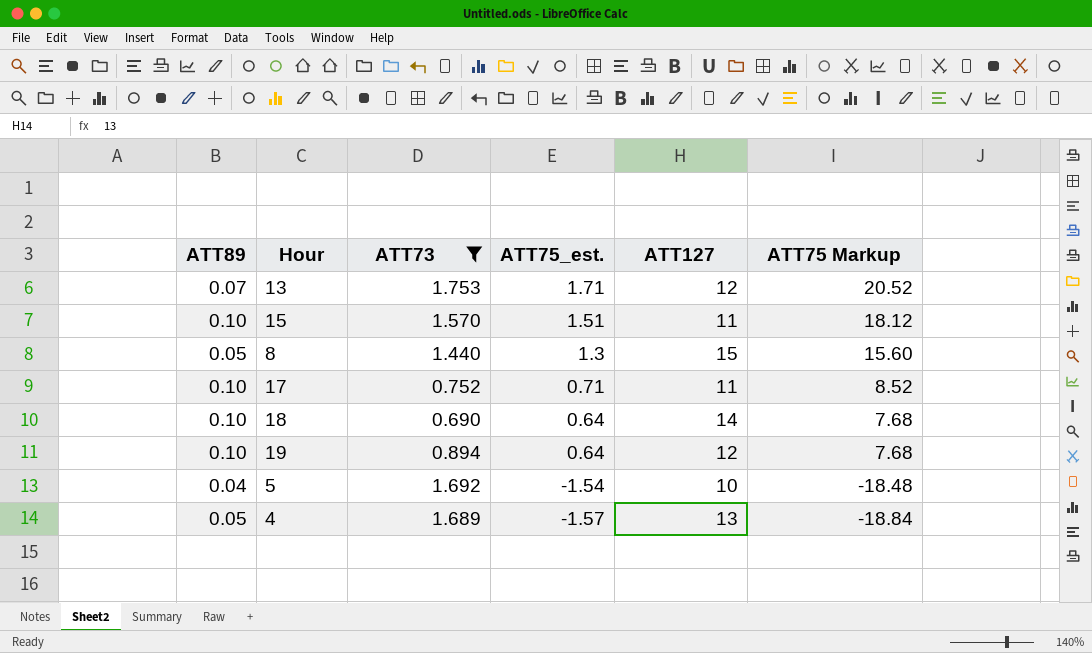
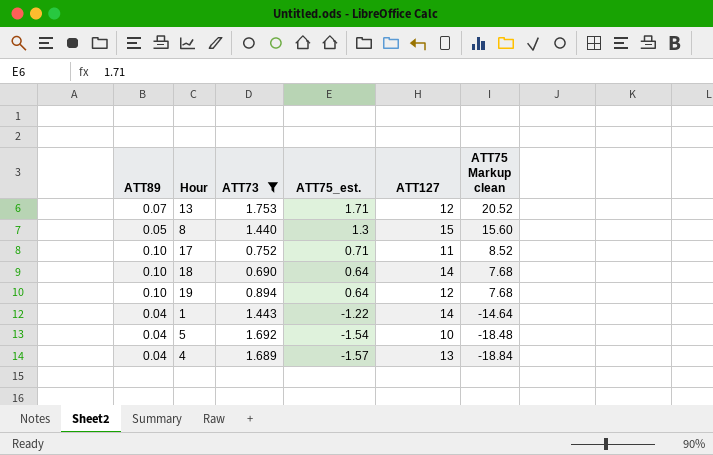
column name: ATT75 Markup -> ATT75 Markup clean
row 15: 0.10 | 1.570 | 1.51 | 11 | 18.12 -> none
row 1: none -> 0.04 | 1.443 | -1.22 | 14 | -14.64
4 | ATT89: 0.05 -> 0.04

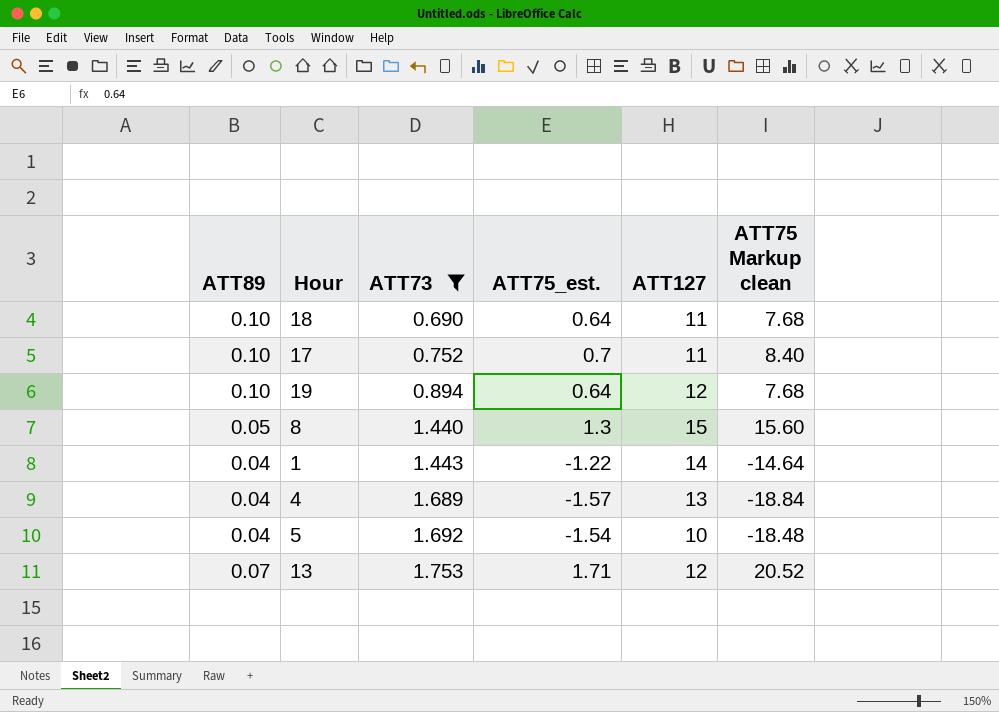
row order: ATT75_est. descending -> ATT73 ascending
18 | ATT127: 14 -> 11
17 | ATT75_est.: 0.71 -> 0.7
17 | ATT75 Markup clean: 8.52 -> 8.40

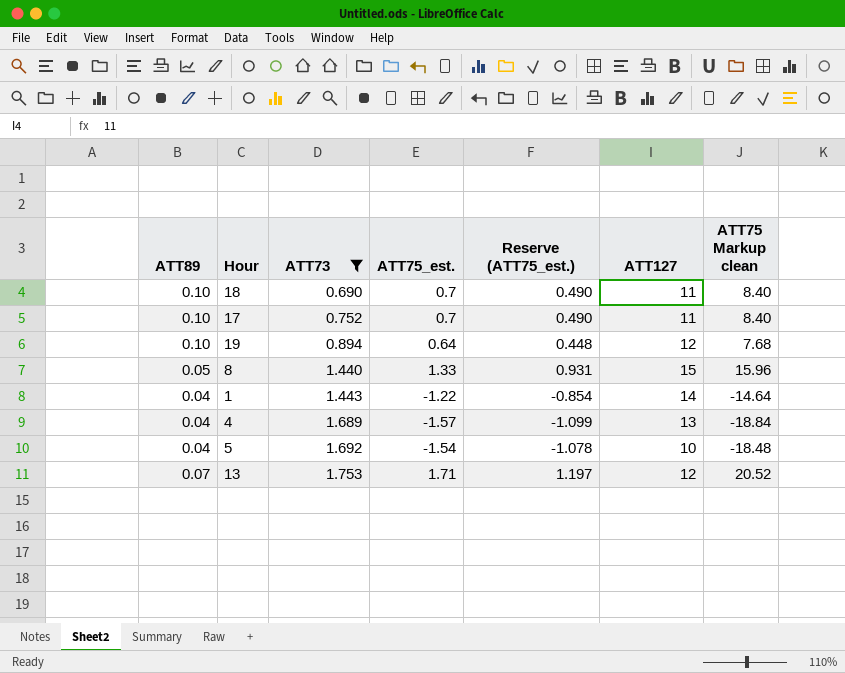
column Reserve (ATT75_est.) | formula: none -> [ATT75_est.] * 0.7
18 | ATT75_est.: 0.64 -> 0.7
18 | ATT75 Markup clean: 7.68 -> 8.40
8 | ATT75_est.: 1.3 -> 1.33
8 | ATT75 Markup clean: 15.60 -> 15.96

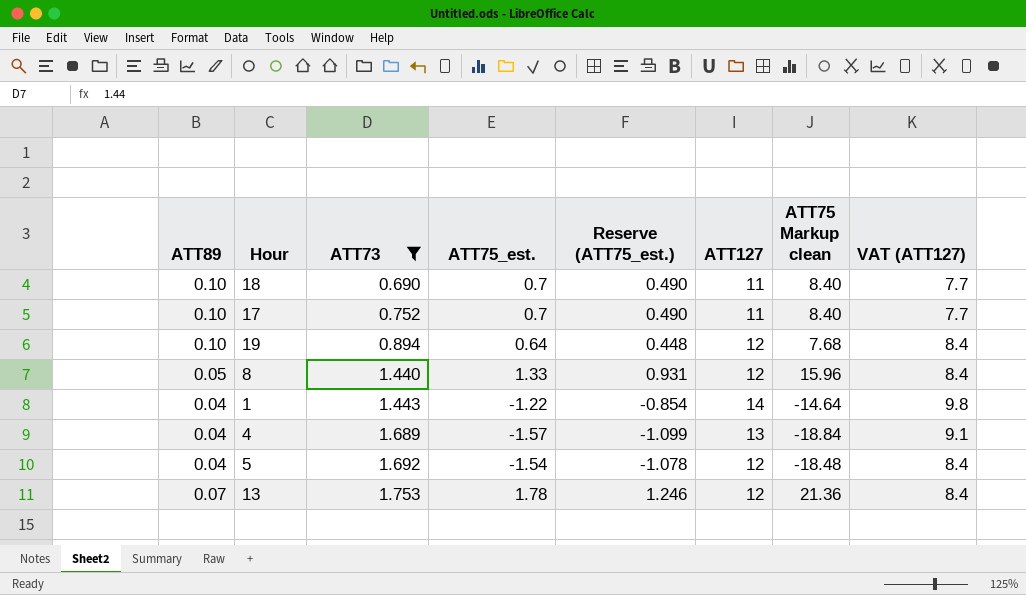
column VAT (ATT127) | formula: none -> [ATT127] * 0.7
8 | ATT127: 15 -> 12
5 | ATT127: 10 -> 12
13 | ATT75_est.: 1.71 -> 1.78
13 | Reserve (ATT75_est.): 1.197 -> 1.246
13 | ATT75 Markup clean: 20.52 -> 21.36

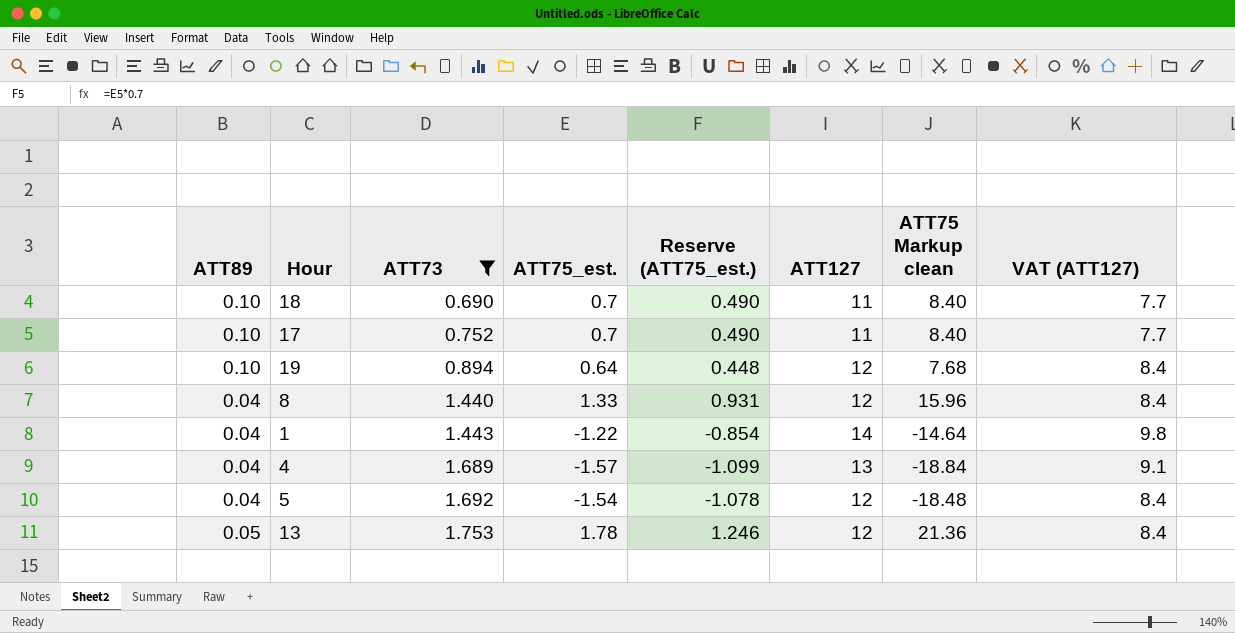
8 | ATT89: 0.05 -> 0.04
13 | ATT89: 0.07 -> 0.05

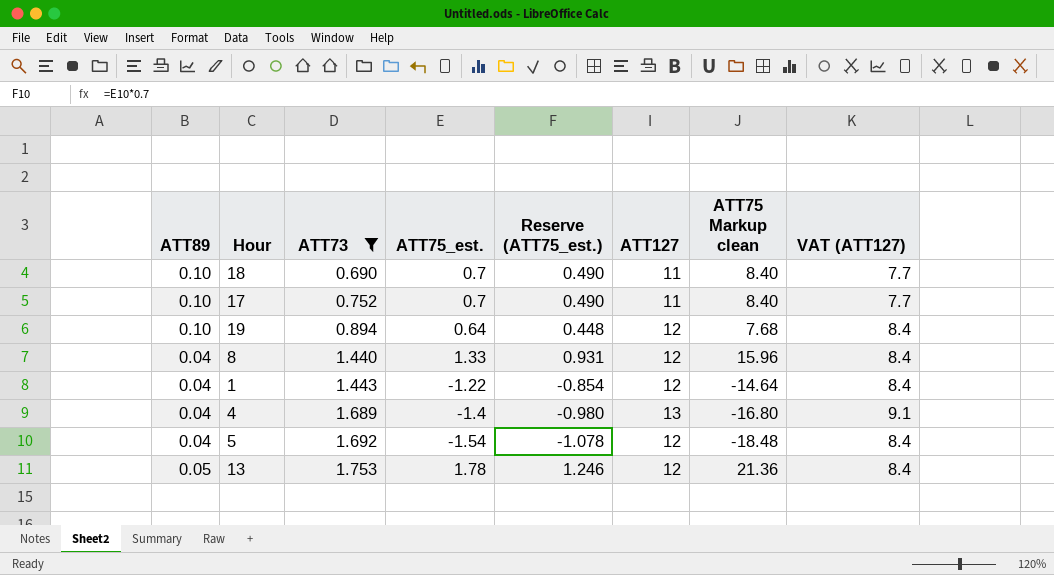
1 | ATT127: 14 -> 12
1 | VAT (ATT127): 9.8 -> 8.4
4 | ATT75_est.: -1.57 -> -1.4
4 | Reserve (ATT75_est.): -1.099 -> -0.980
4 | ATT75 Markup clean: -18.84 -> -16.80

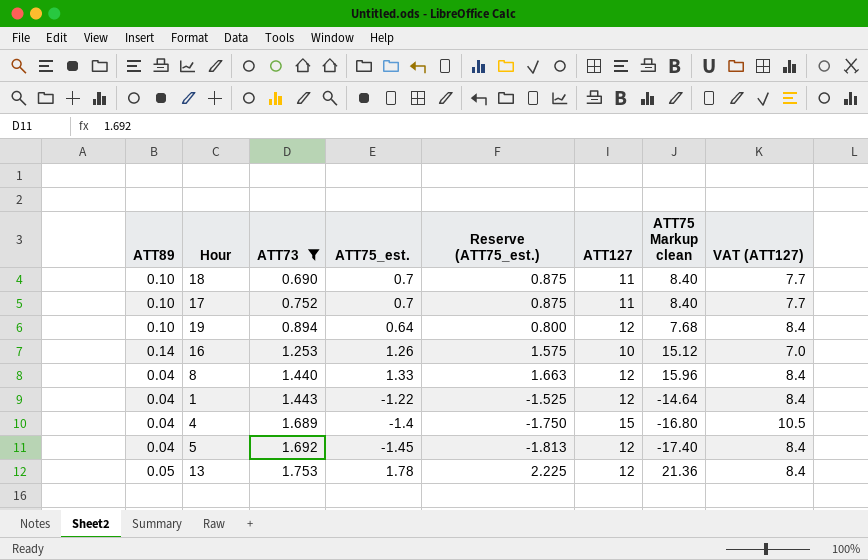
column Reserve (ATT75_est.) | formula: [ATT75_est.] * 0.7 -> [ATT75_est.] * 1.25
row 16: none -> 0.14 | 1.253 | 1.26 | 1.575 | 10 | 15.12 | 7.0
4 | ATT127: 13 -> 15
4 | VAT (ATT127): 9.1 -> 10.5
5 | ATT75_est.: -1.54 -> -1.45
5 | ATT75 Markup clean: -18.48 -> -17.40

